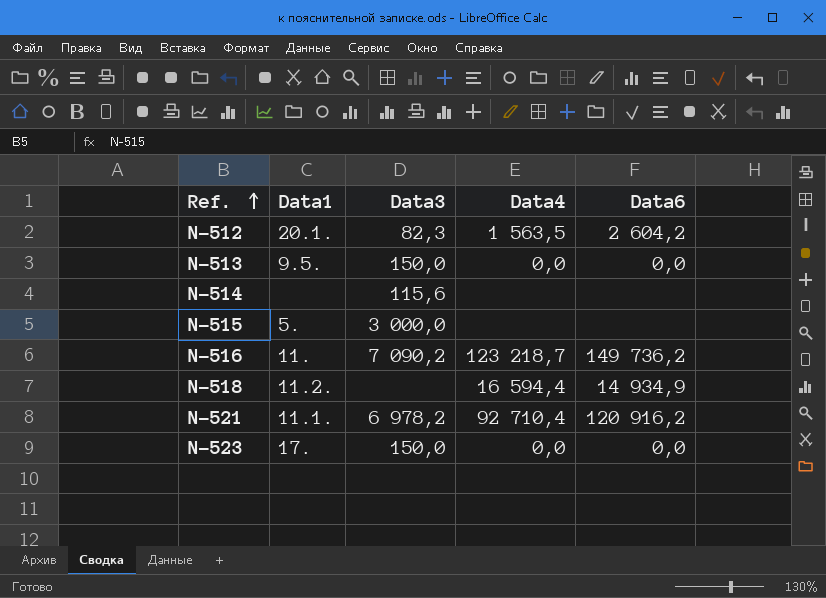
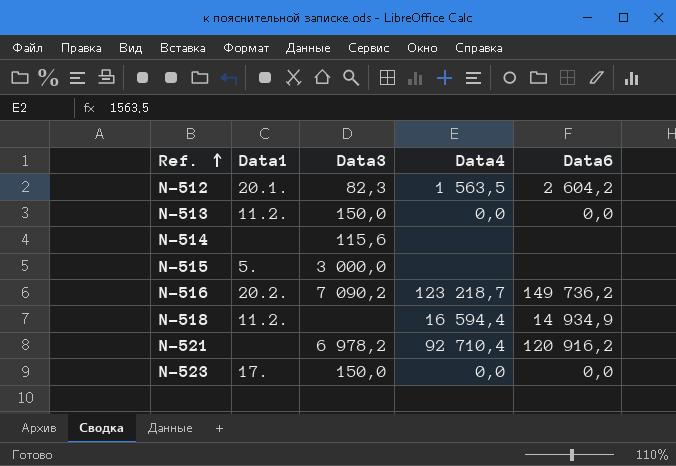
N-513 | Data1: 9.5. -> 11.2.
N-516 | Data1: 11. -> 20.2.
N-521 | Data1: 11.1. -> none

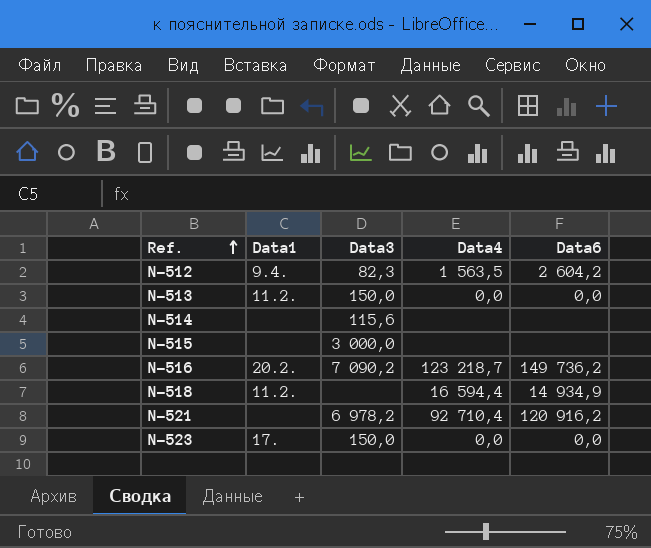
N-512 | Data1: 20.1. -> 9.4.
N-515 | Data1: 5. -> none

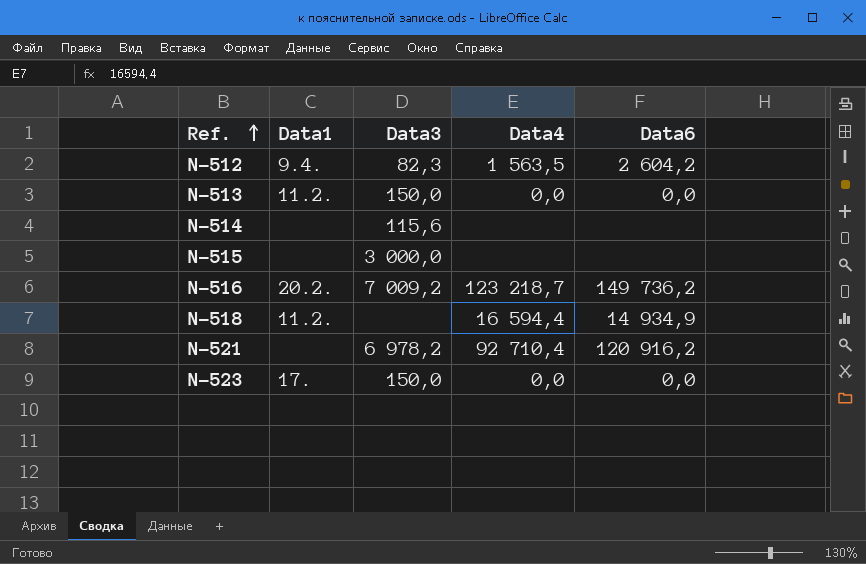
N-516 | Data3: 7 090,2 -> 7 009,2

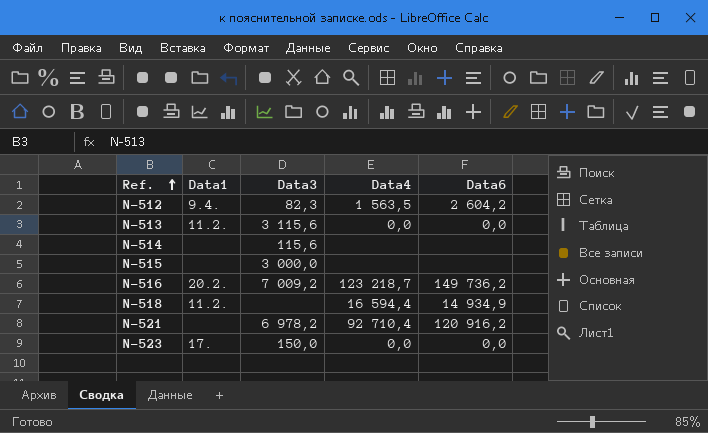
N-513 | Data3: 150,0 -> 3 115,6

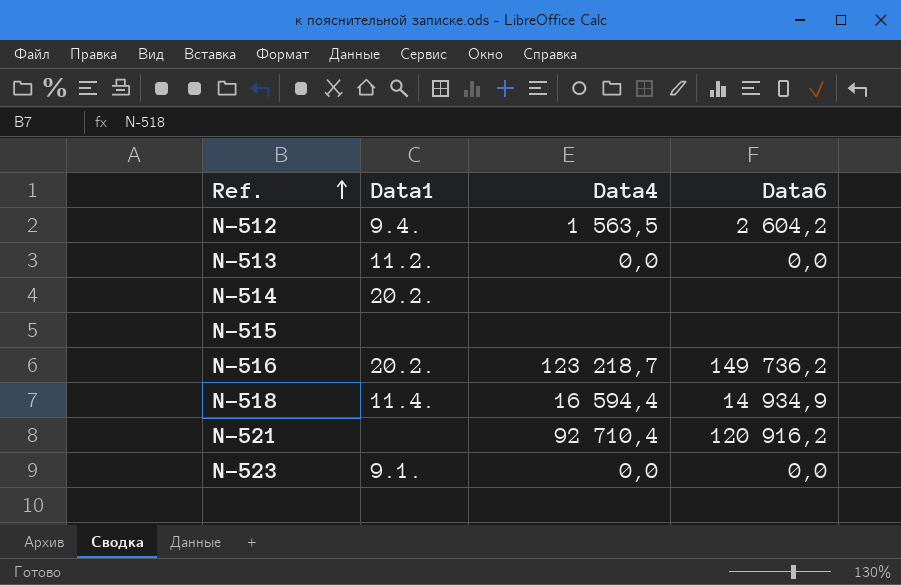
column Data3 | position: 3 -> none
N-514 | Data1: none -> 20.2.
N-518 | Data1: 11.2. -> 11.4.
N-523 | Data1: 17. -> 9.1.

